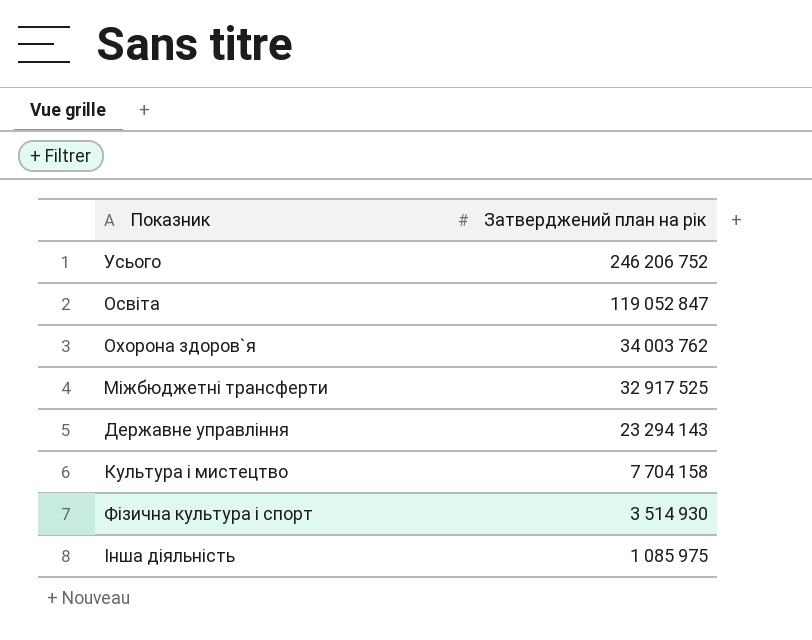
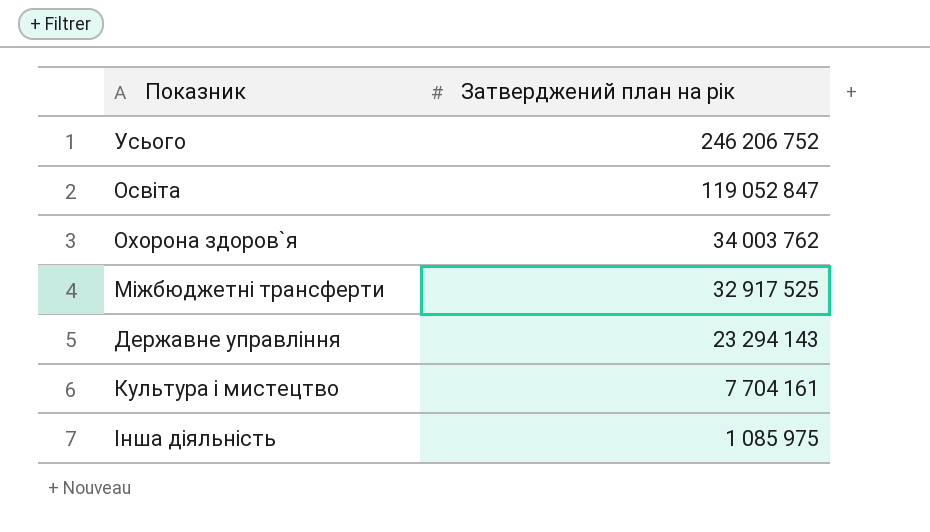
row Фiзична культура i спорт: 3 514 930 -> none
Культура i мистецтво | Затверджений план на рік: 7 704 158 -> 7 704 161

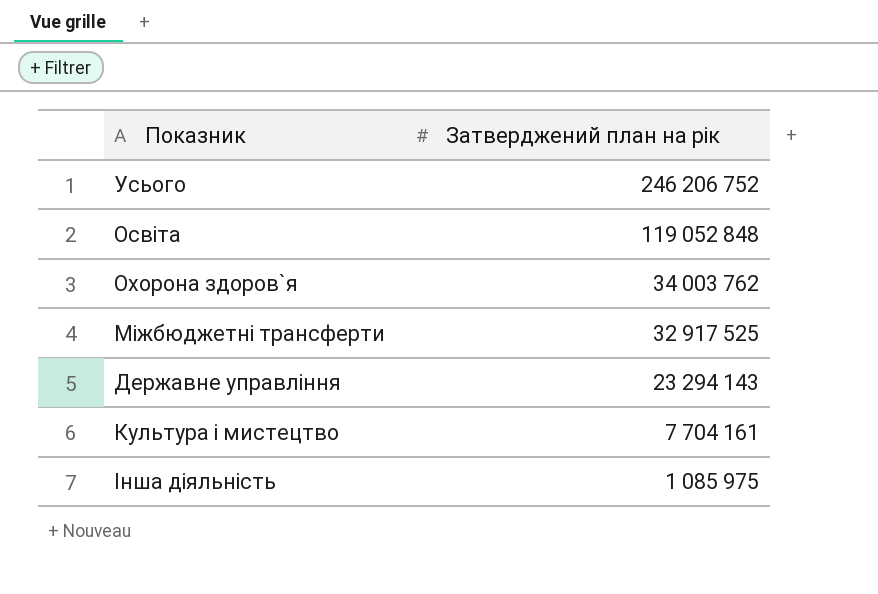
Освіта | Затверджений план на рік: 119 052 847 -> 119 052 848

